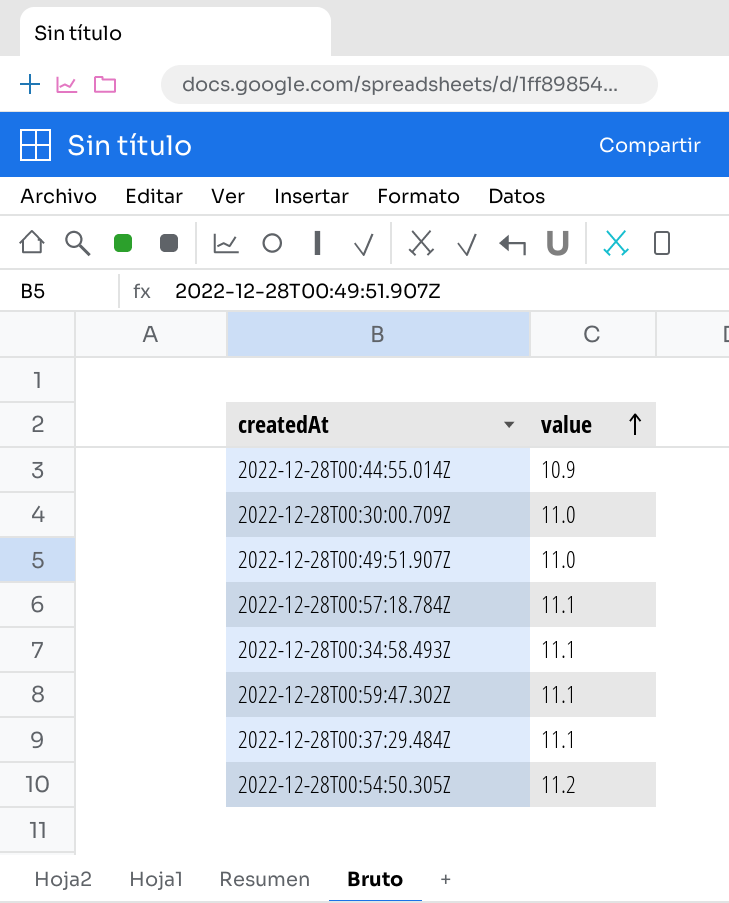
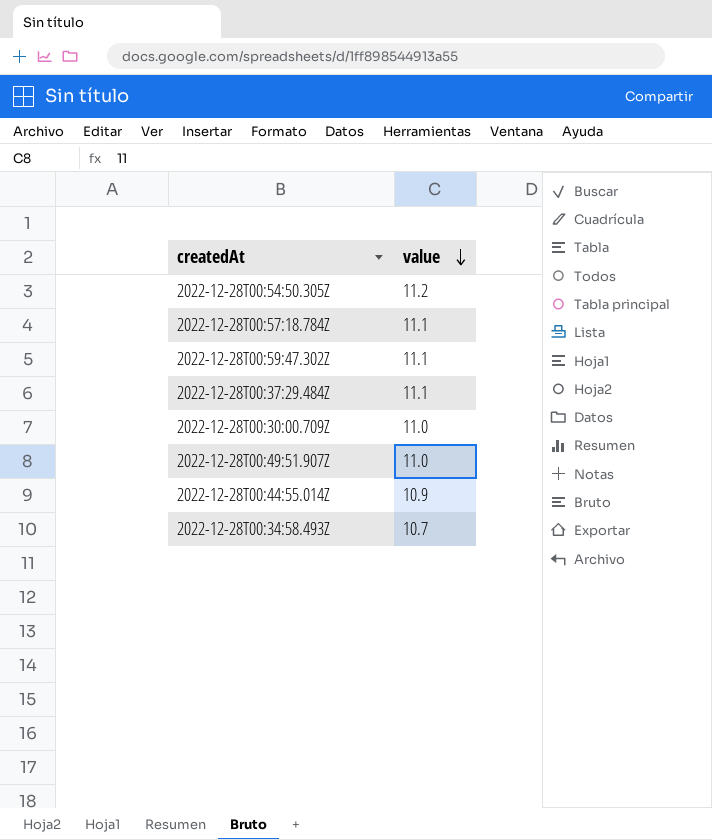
row order: value ascending -> value descending
2022-12-28T00:34:58.493Z | value: 11.1 -> 10.7

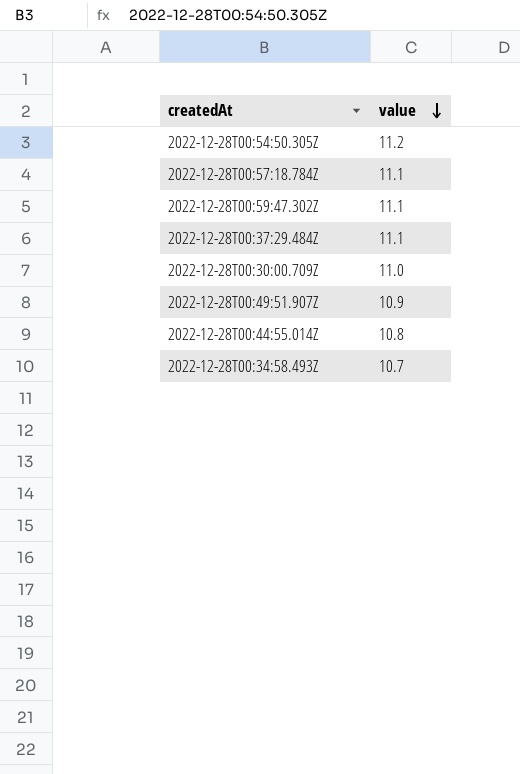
2022-12-28T00:49:51.907Z | value: 11.0 -> 10.9
2022-12-28T00:44:55.014Z | value: 10.9 -> 10.8

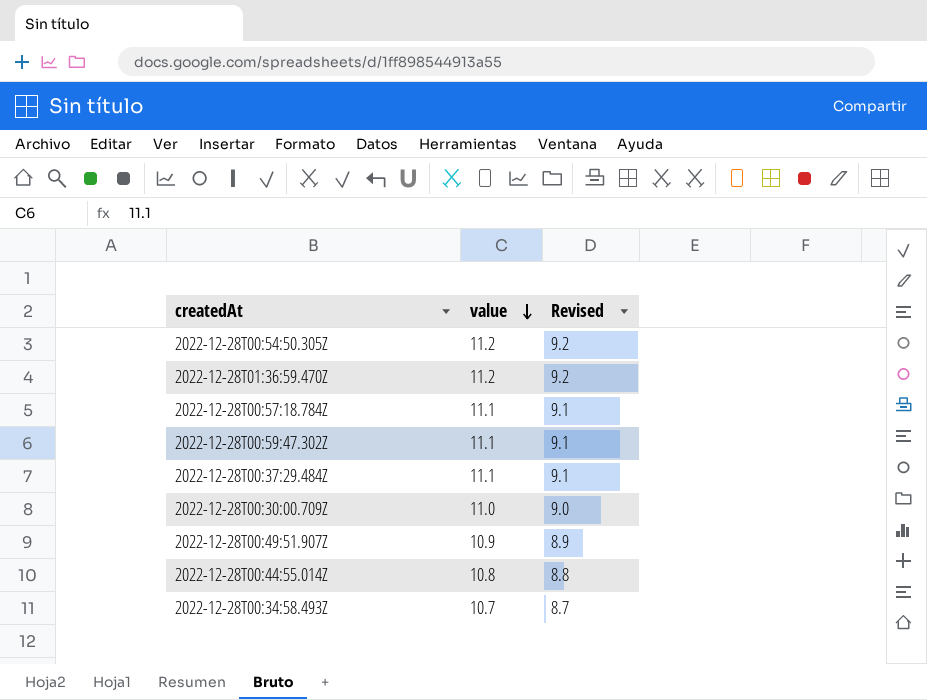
column Revised | formula: none -> [value] - 2
row 2022-12-28T01:36:59.470Z: none -> 11.2 | 9.2

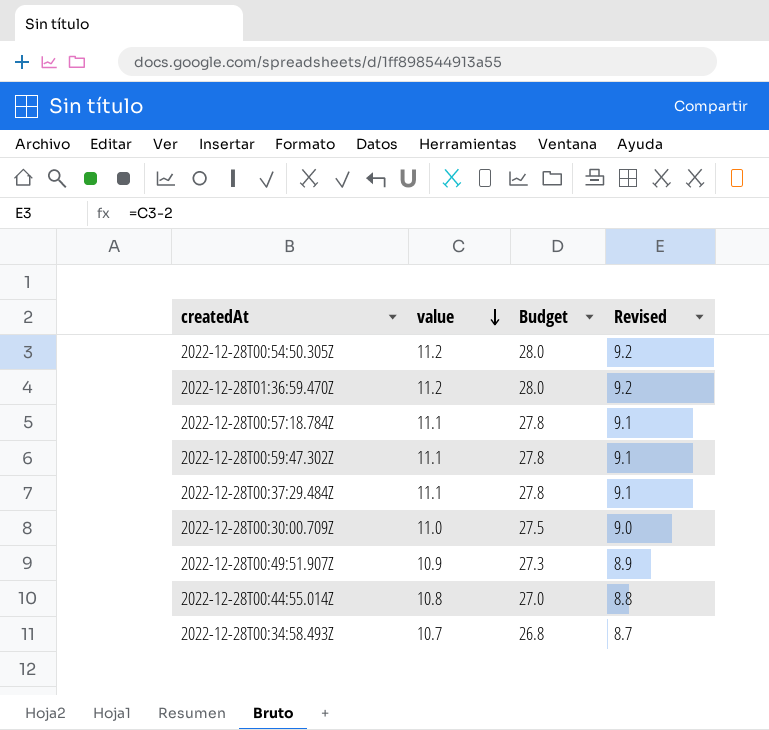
column Budget | formula: none -> [value] * 2.5

